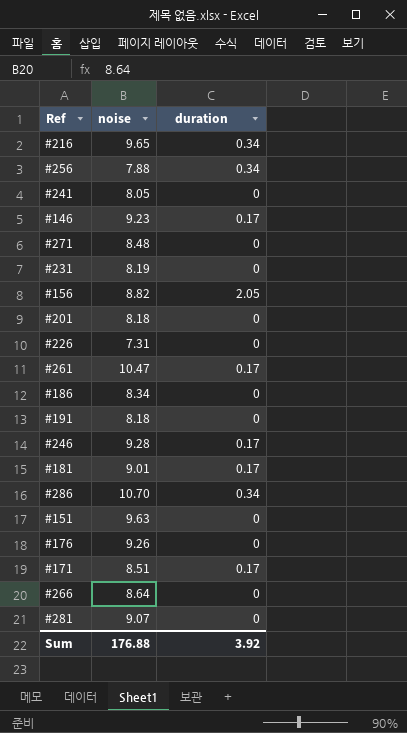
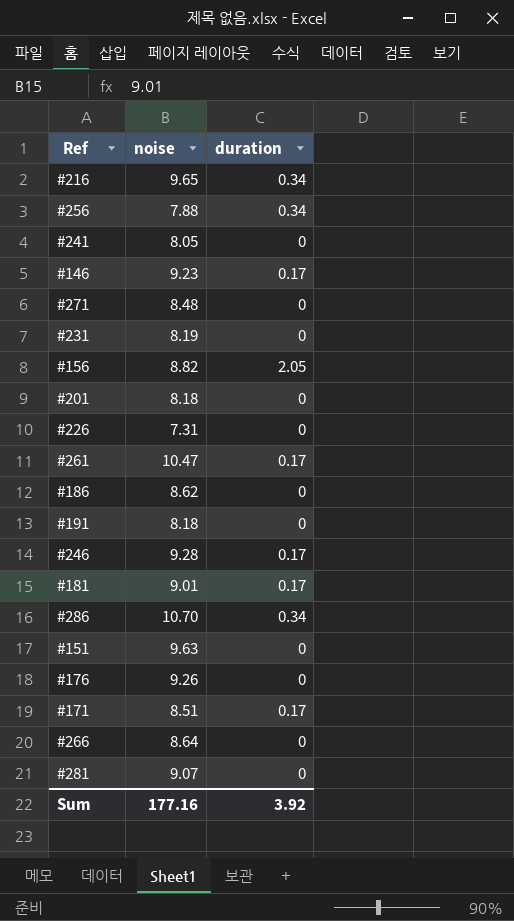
#186 | noise: 8.34 -> 8.62
Sum | noise: 176.88 -> 177.16

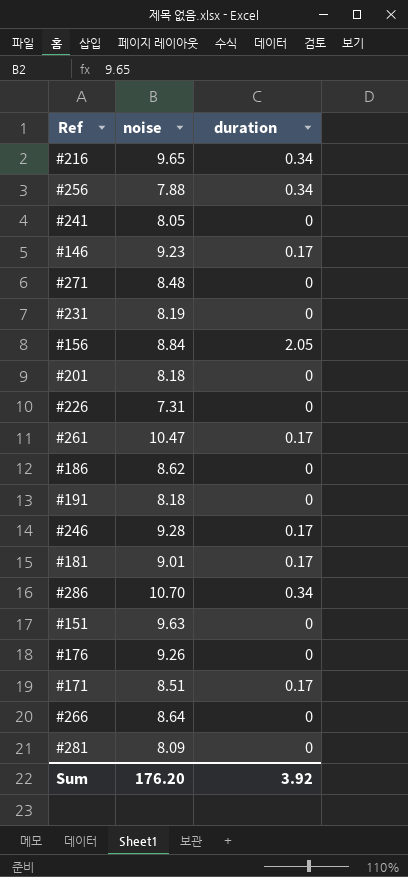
#156 | noise: 8.82 -> 8.84
#281 | noise: 9.07 -> 8.09
Sum | noise: 177.16 -> 176.20

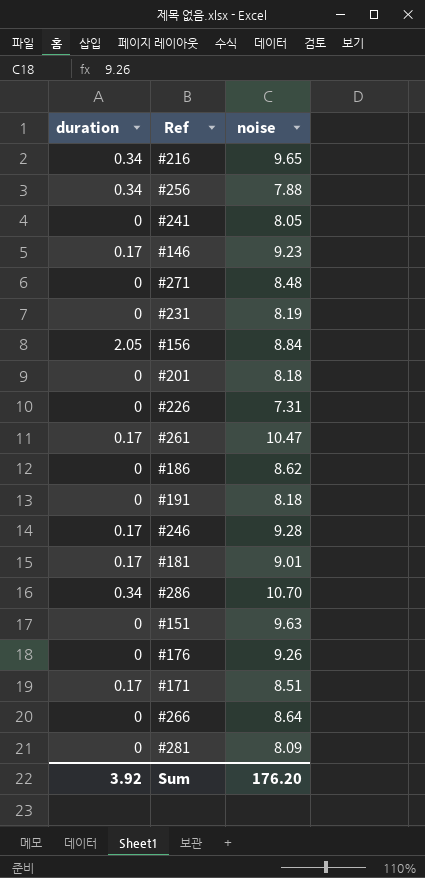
column duration | position: 3 -> 1

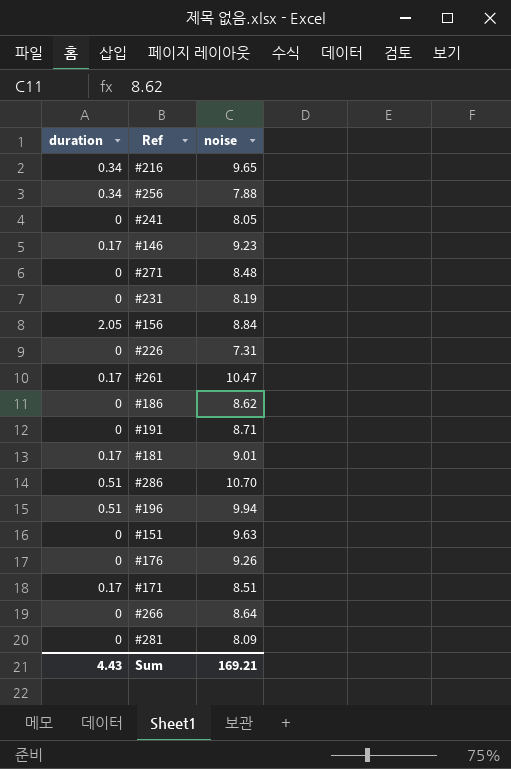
row #201: 0 | 8.18 -> none
row #246: 0.17 | 9.28 -> none
#191 | noise: 8.18 -> 8.71
#286 | duration: 0.34 -> 0.51
row #196: none -> 0.51 | 9.94
Sum | duration: 3.92 -> 4.43
Sum | noise: 176.20 -> 169.21

